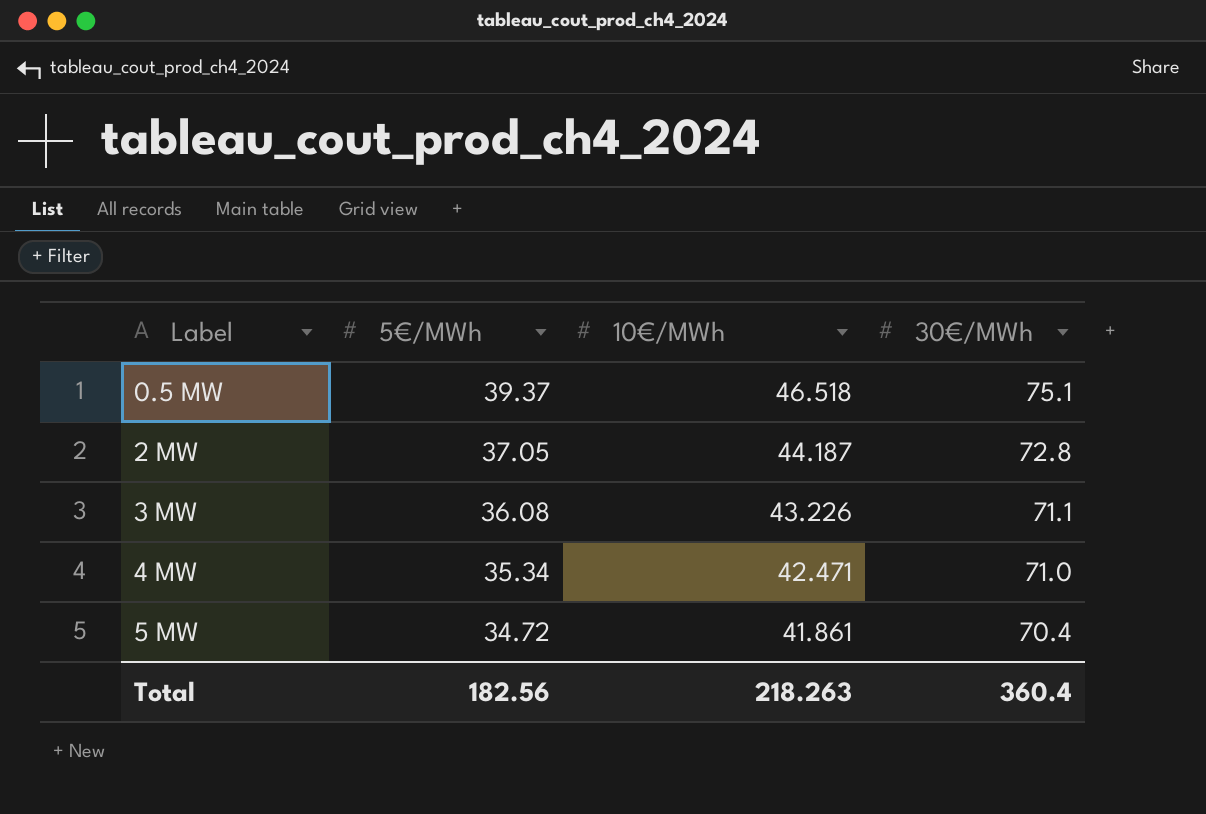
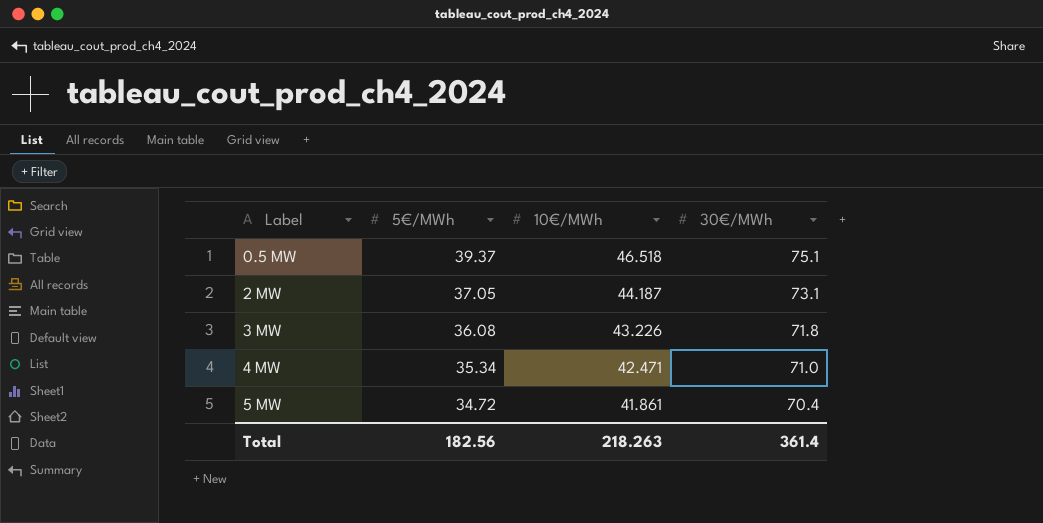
2 MW | 30€/MWh: 72.8 -> 73.1
3 MW | 30€/MWh: 71.1 -> 71.8
Total | 30€/MWh: 360.4 -> 361.4

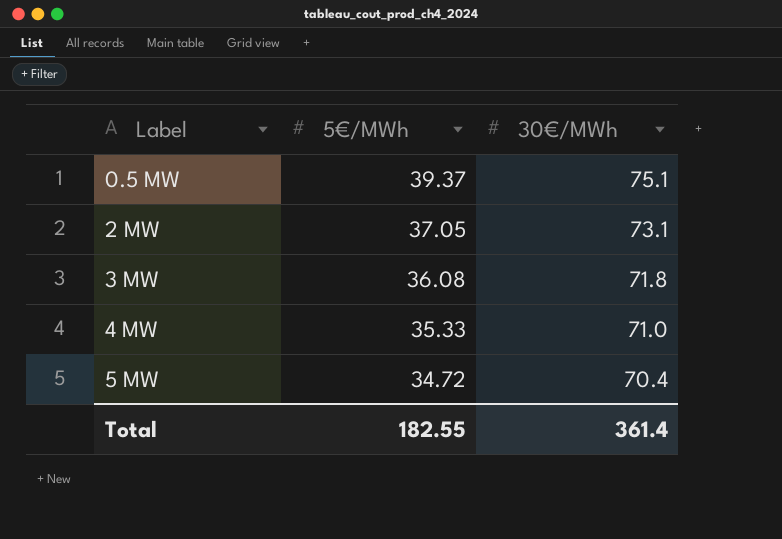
column 10€/MWh | position: 3 -> none
4 MW | 5€/MWh: 35.34 -> 35.33
Total | 5€/MWh: 182.56 -> 182.55

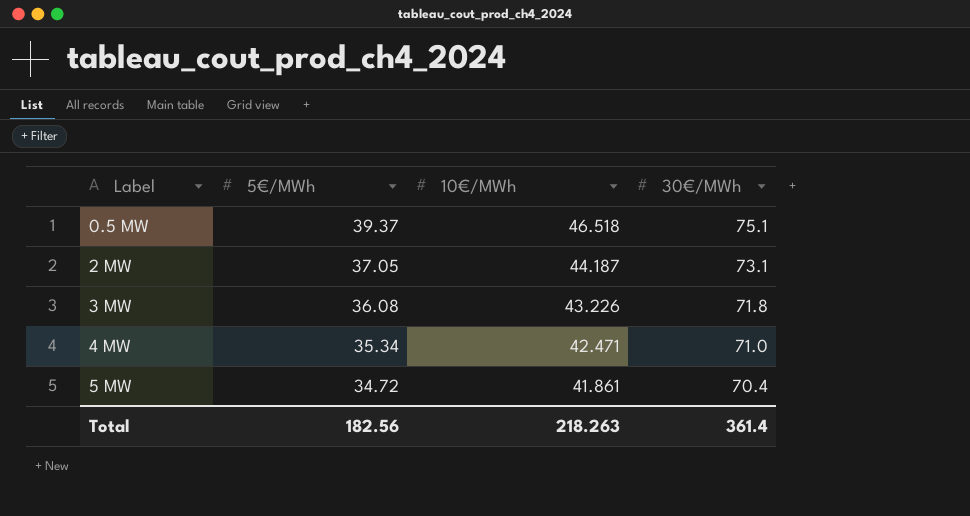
column 10€/MWh | position: none -> 3
4 MW | 5€/MWh: 35.33 -> 35.34
Total | 5€/MWh: 182.55 -> 182.56

